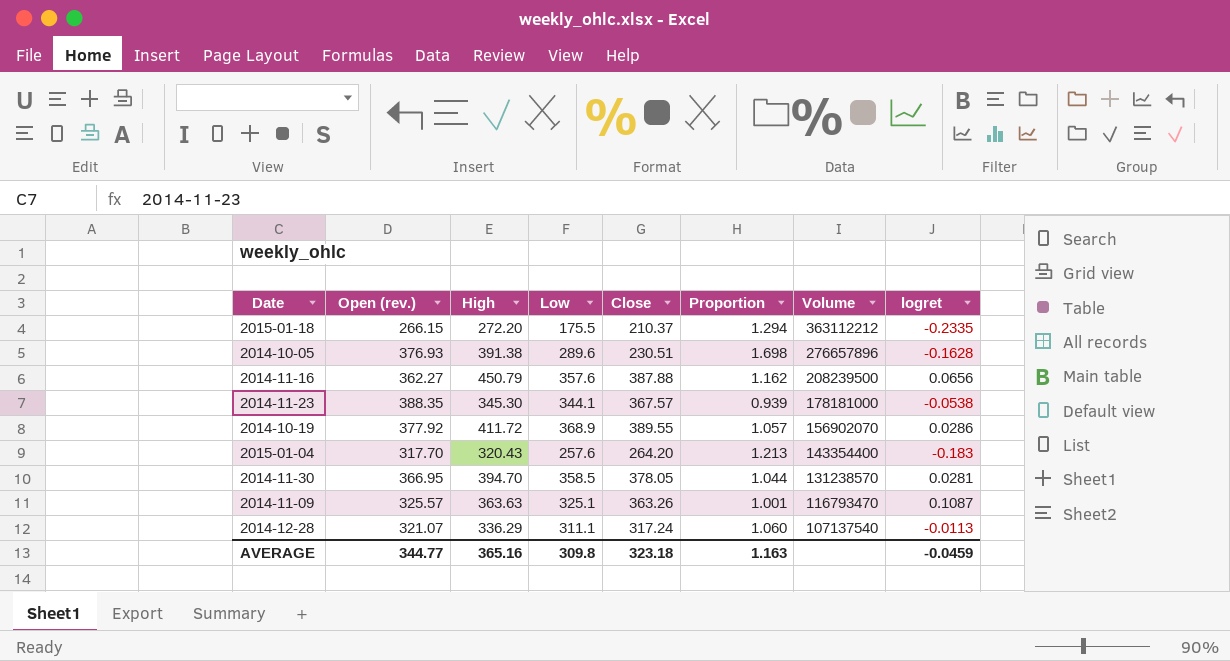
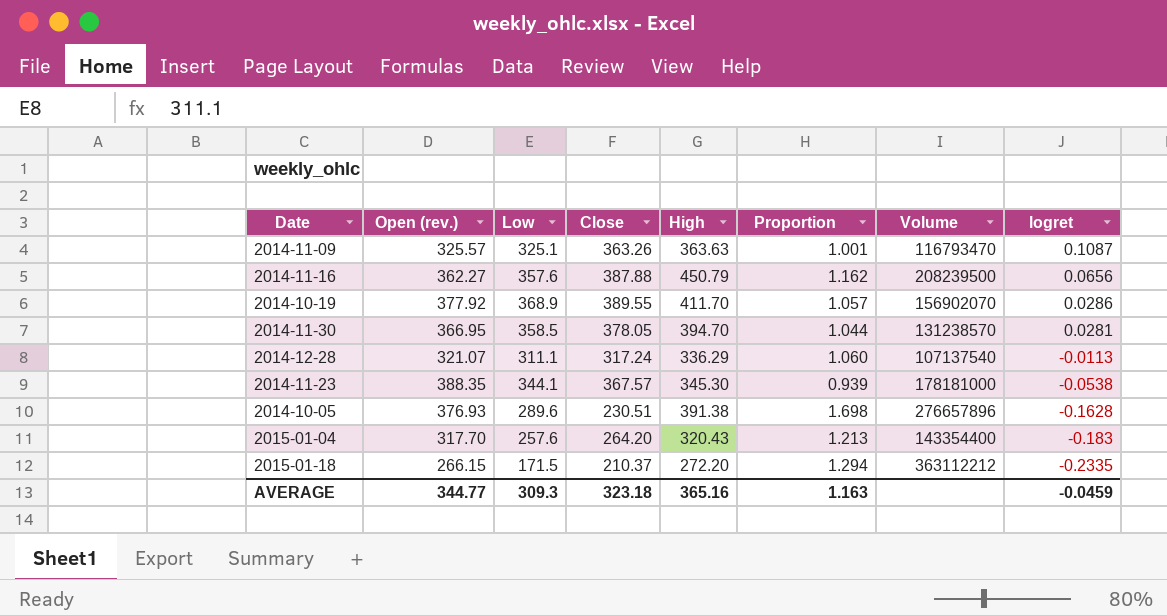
row order: Volume descending -> logret descending
column High | position: 3 -> 5
2014-10-19 | High: 411.72 -> 411.70
2015-01-18 | Low: 175.5 -> 171.5
AVERAGE | Low: 309.8 -> 309.3

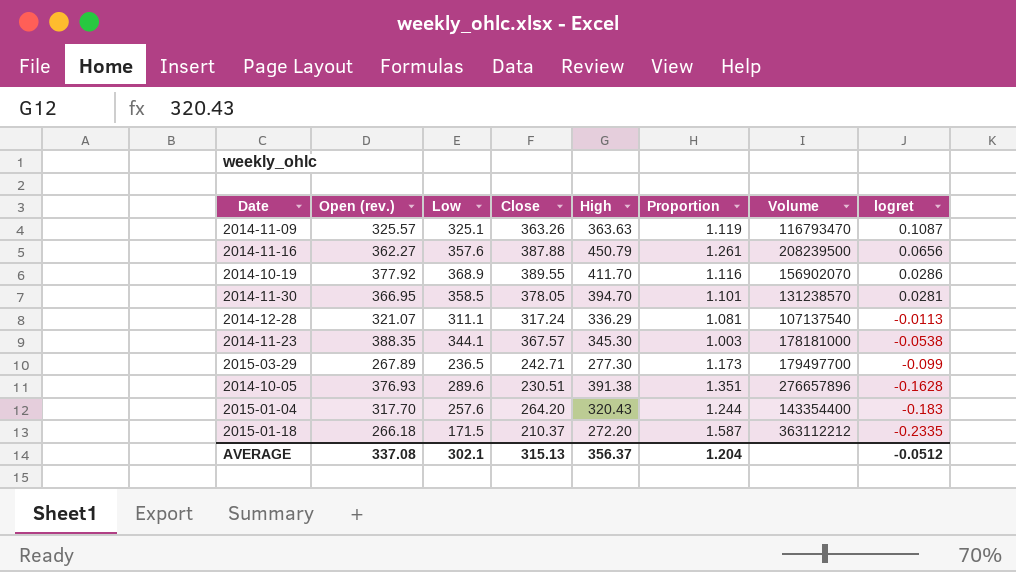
column Proportion | formula: [High] / [Close] -> [High] / [Low]
row 2015-03-29: none -> 267.89 | 236.5 | 242.71 | 277.30 | 1.173 | 179497700 | -0.099
2015-01-18 | Open (rev.): 266.15 -> 266.18
AVERAGE | Open (rev.): 344.77 -> 337.08
AVERAGE | Low: 309.3 -> 302.1
AVERAGE | Close: 323.18 -> 315.13
AVERAGE | High: 365.16 -> 356.37
AVERAGE | Proportion: 1.163 -> 1.204
AVERAGE | logret: -0.0459 -> -0.0512

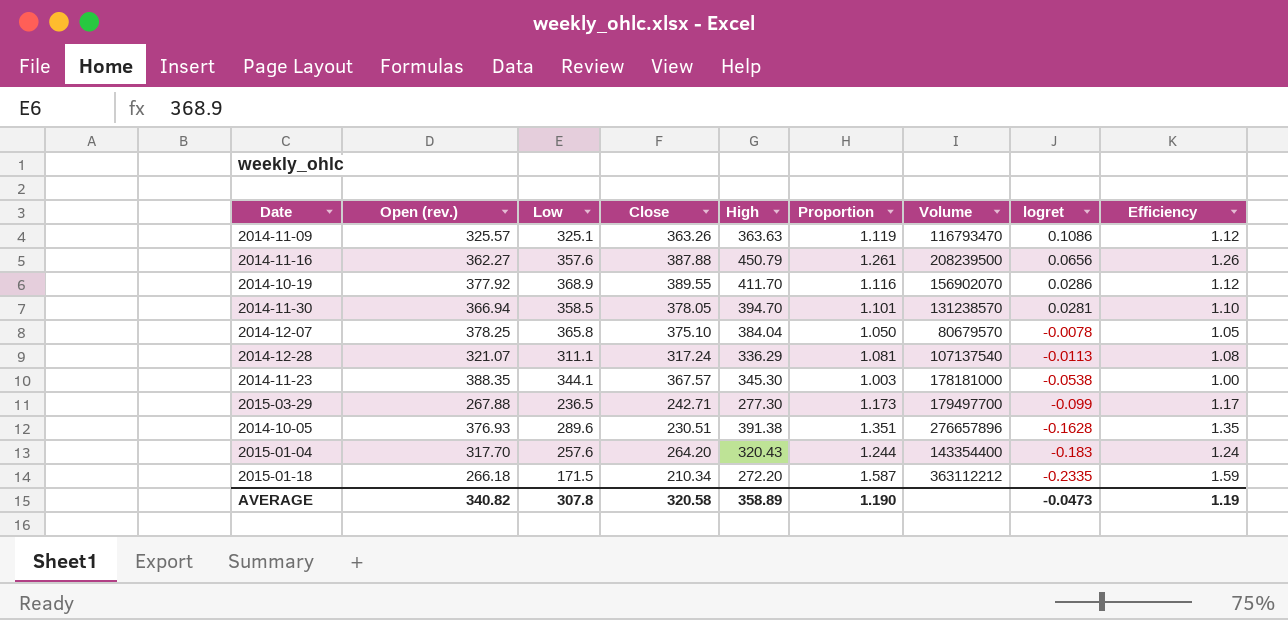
column Efficiency | formula: none -> [High] / [Low]
2014-11-09 | logret: 0.1087 -> 0.1086
2014-11-30 | Open (rev.): 366.95 -> 366.94
row 2014-12-07: none -> 378.25 | 365.8 | 375.10 | 384.04 | 1.050 | 80679570 | -0.0078 | 1.05
2015-03-29 | Open (rev.): 267.89 -> 267.88
2015-01-18 | Close: 210.37 -> 210.34
AVERAGE | Open (rev.): 337.08 -> 340.82
AVERAGE | Low: 302.1 -> 307.8
AVERAGE | Close: 315.13 -> 320.58
AVERAGE | High: 356.37 -> 358.89
AVERAGE | Proportion: 1.204 -> 1.190
AVERAGE | logret: -0.0512 -> -0.0473

